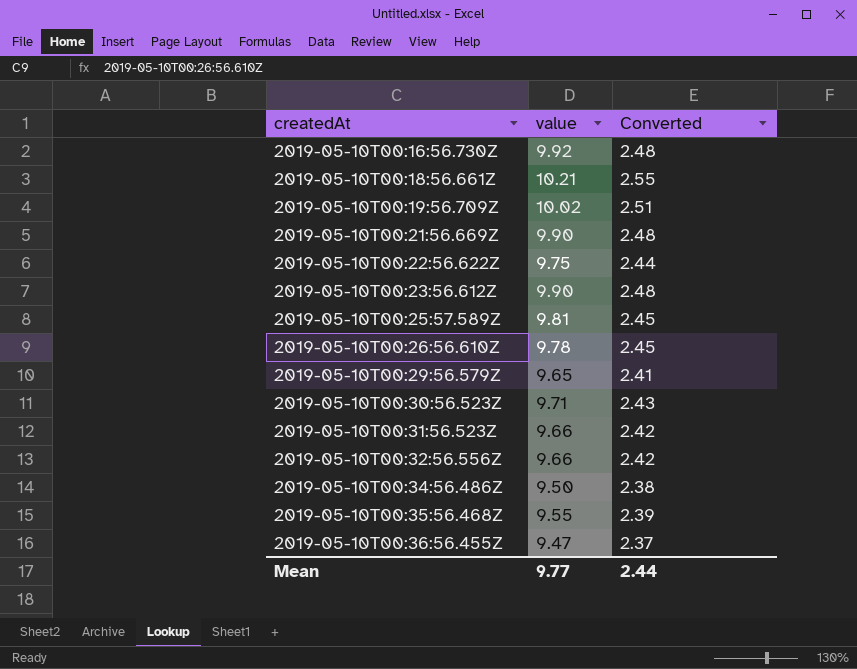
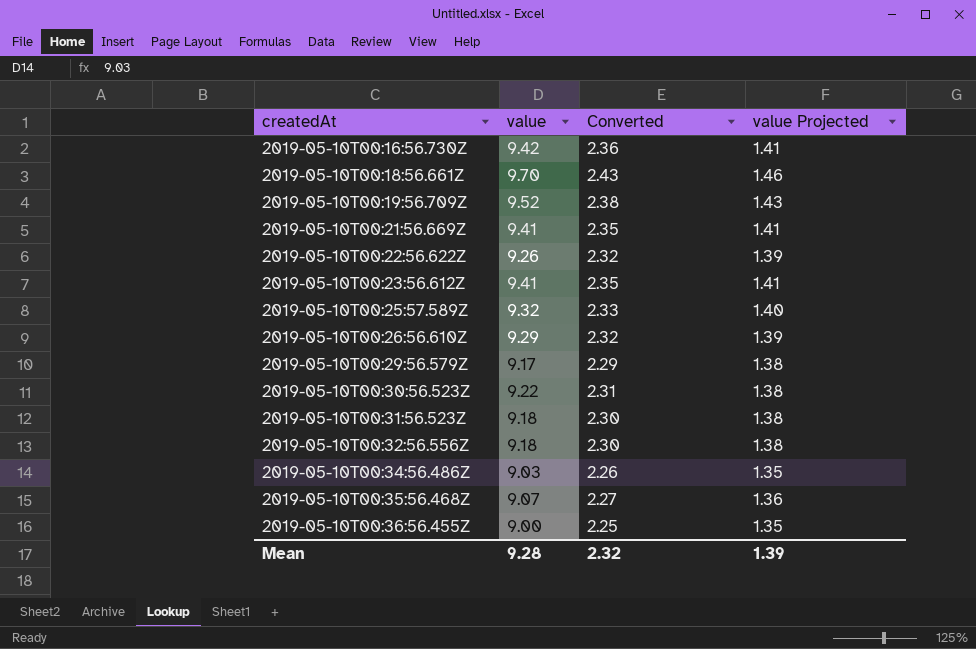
column value Projected | formula: none -> [value] * 0.15
2019-05-10T00:16:56.730Z | value: 9.92 -> 9.42
2019-05-10T00:16:56.730Z | Converted: 2.48 -> 2.36
2019-05-10T00:18:56.661Z | value: 10.21 -> 9.70
2019-05-10T00:18:56.661Z | Converted: 2.55 -> 2.43
2019-05-10T00:19:56.709Z | value: 10.02 -> 9.52
2019-05-10T00:19:56.709Z | Converted: 2.51 -> 2.38
2019-05-10T00:21:56.669Z | value: 9.90 -> 9.41
2019-05-10T00:21:56.669Z | Converted: 2.48 -> 2.35
2019-05-10T00:22:56.622Z | value: 9.75 -> 9.26
2019-05-10T00:22:56.622Z | Converted: 2.44 -> 2.32
2019-05-10T00:23:56.612Z | value: 9.90 -> 9.41
2019-05-10T00:23:56.612Z | Converted: 2.48 -> 2.35
2019-05-10T00:25:57.589Z | value: 9.81 -> 9.32
2019-05-10T00:25:57.589Z | Converted: 2.45 -> 2.33
2019-05-10T00:26:56.610Z | value: 9.78 -> 9.29
2019-05-10T00:26:56.610Z | Converted: 2.45 -> 2.32
2019-05-10T00:29:56.579Z | value: 9.65 -> 9.17
2019-05-10T00:29:56.579Z | Converted: 2.41 -> 2.29
2019-05-10T00:30:56.523Z | value: 9.71 -> 9.22
2019-05-10T00:30:56.523Z | Converted: 2.43 -> 2.31
2019-05-10T00:31:56.523Z | value: 9.66 -> 9.18
2019-05-10T00:31:56.523Z | Converted: 2.42 -> 2.30
2019-05-10T00:32:56.556Z | value: 9.66 -> 9.18
2019-05-10T00:32:56.556Z | Converted: 2.42 -> 2.30
2019-05-10T00:34:56.486Z | value: 9.50 -> 9.03
2019-05-10T00:34:56.486Z | Converted: 2.38 -> 2.26
2019-05-10T00:35:56.468Z | value: 9.55 -> 9.07
2019-05-10T00:35:56.468Z | Converted: 2.39 -> 2.27
2019-05-10T00:36:56.455Z | value: 9.47 -> 9.00
2019-05-10T00:36:56.455Z | Converted: 2.37 -> 2.25
Mean | value: 9.77 -> 9.28
Mean | Converted: 2.44 -> 2.32

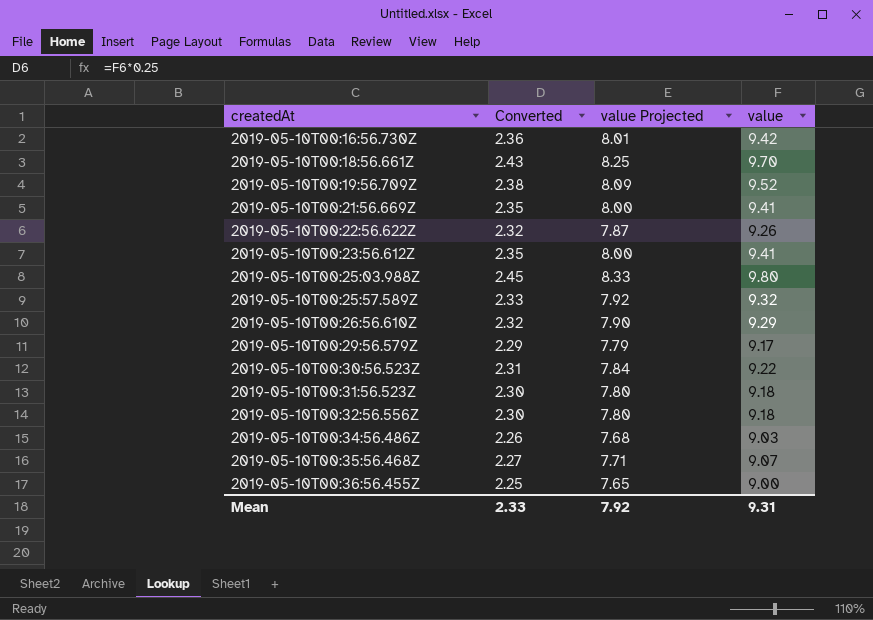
column value Projected | formula: [value] * 0.15 -> [value] * 0.85
column value | position: 2 -> 4
row 2019-05-10T00:25:03.988Z: none -> 2.45 | 8.33 | 9.80
Mean | Converted: 2.32 -> 2.33
Mean | value Projected: 1.39 -> 7.92
Mean | value: 9.28 -> 9.31

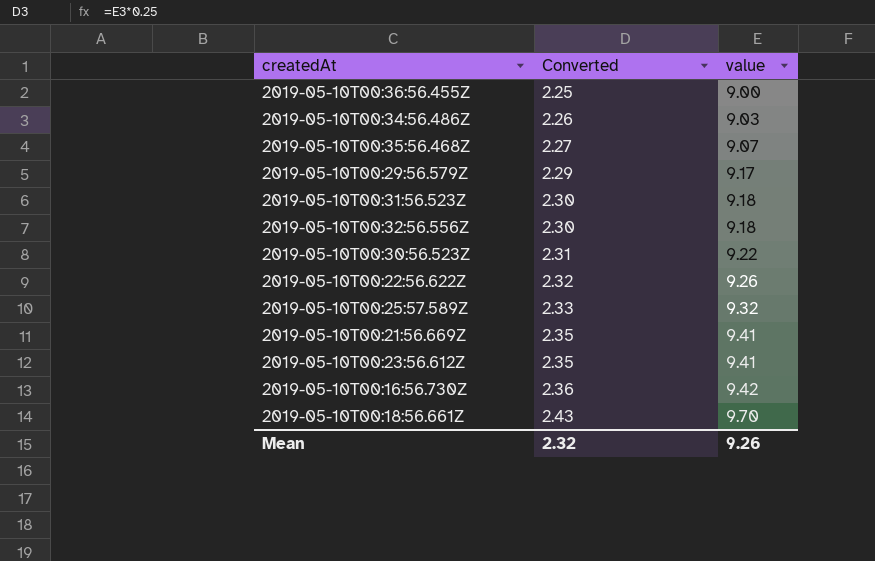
row order: createdAt ascending -> Converted ascending
column value Projected | formula: [value] * 0.85 -> none
row 2019-05-10T00:19:56.709Z: 2.38 | 8.09 | 9.52 -> none
row 2019-05-10T00:25:03.988Z: 2.45 | 8.33 | 9.80 -> none
row 2019-05-10T00:26:56.610Z: 2.32 | 7.90 | 9.29 -> none
Mean | Converted: 2.33 -> 2.32
Mean | value: 9.31 -> 9.26

